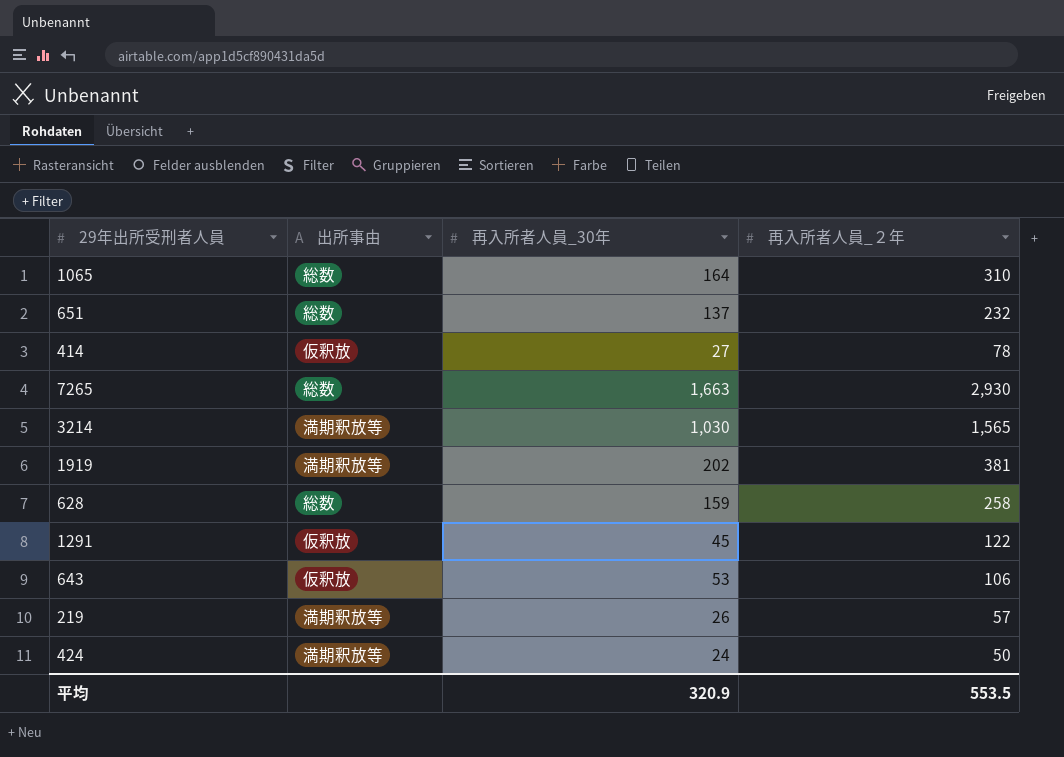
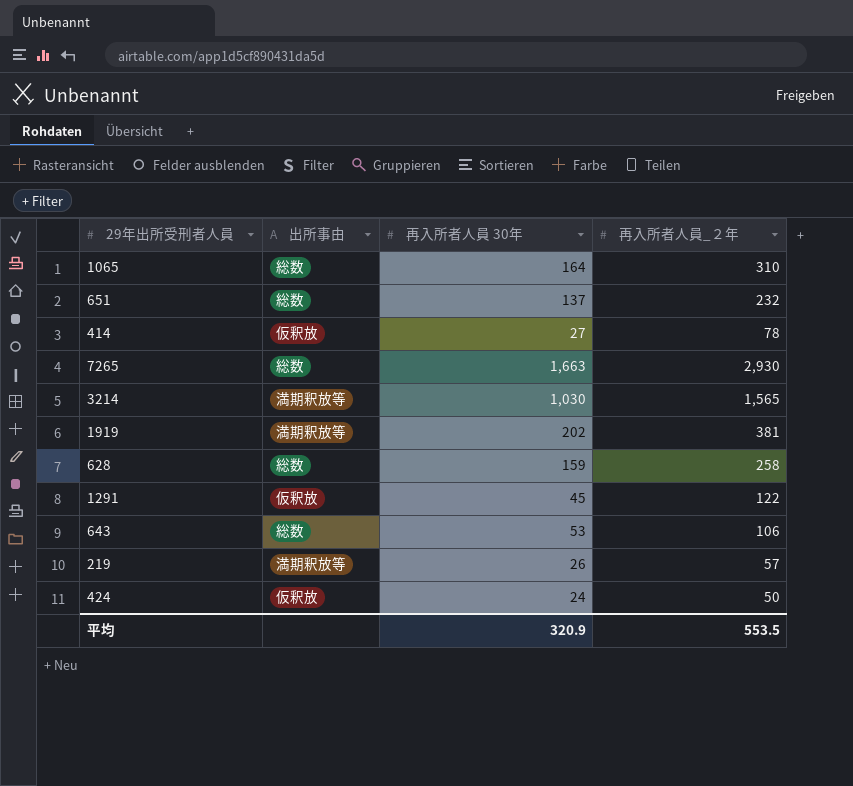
column name: 再入所者人員_30年 -> 再入所者人員 30年
643 | 出所事由: 仮釈放 -> 総数
424 | 出所事由: 満期釈放等 -> 仮釈放

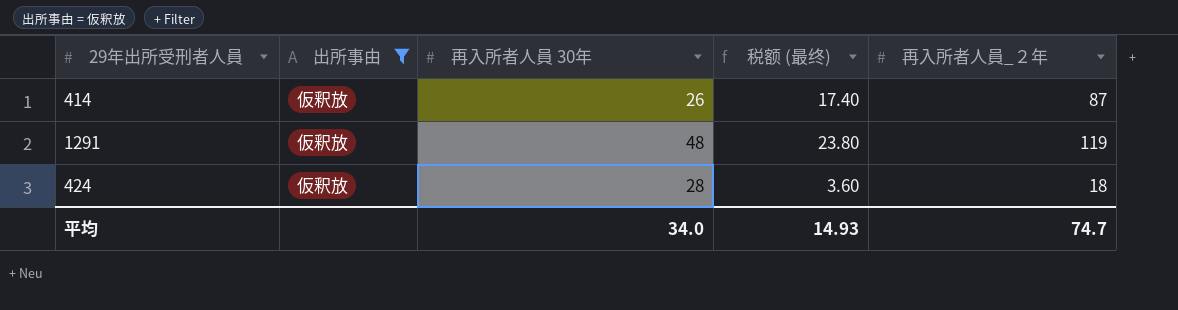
filter: none -> 出所事由 = 仮釈放
column 税额 (最终) | formula: none -> [再入所者人員_２年] * 0.2
414 | 再入所者人員 30年: 27 -> 26
414 | 再入所者人員_２年: 78 -> 87
1291 | 再入所者人員 30年: 45 -> 48
1291 | 再入所者人員_２年: 122 -> 119
424 | 再入所者人員 30年: 24 -> 28
424 | 再入所者人員_２年: 50 -> 18
平均 | 再入所者人員 30年: 320.9 -> 34.0
平均 | 再入所者人員_２年: 553.5 -> 74.7

